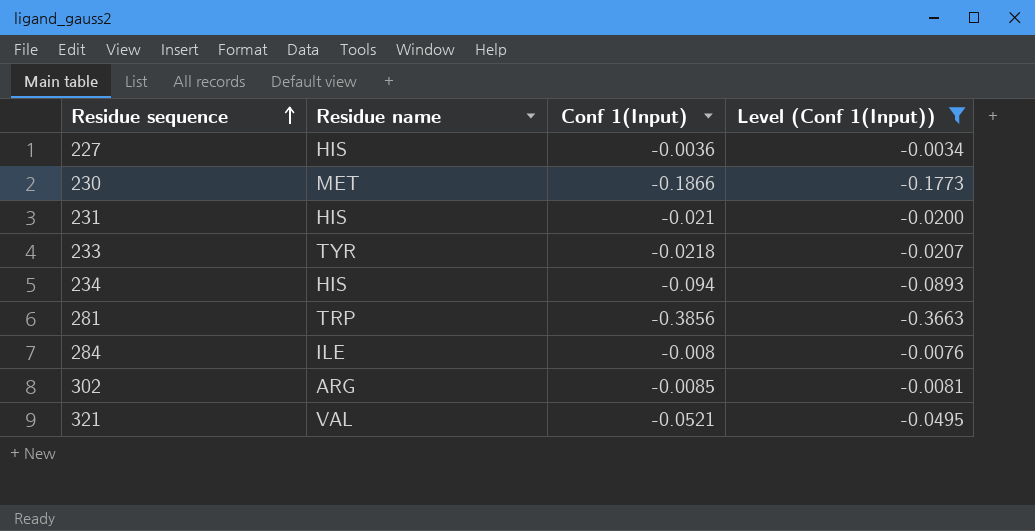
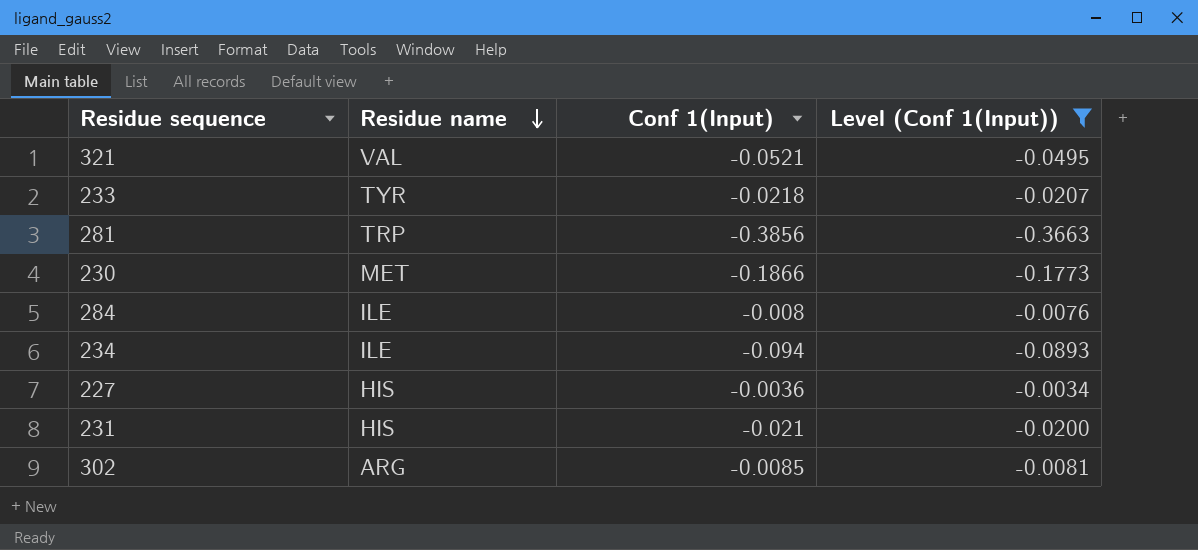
row order: Residue sequence ascending -> Residue name descending
234 | Residue name: HIS -> ILE

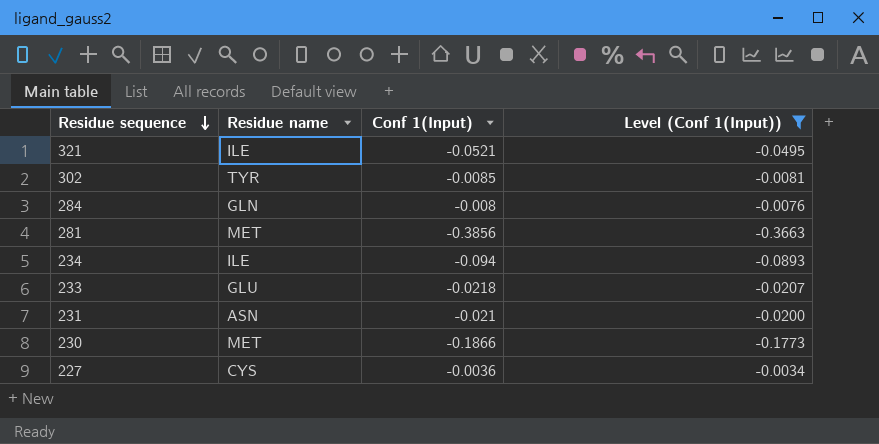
row order: Residue name descending -> Residue sequence descending
321 | Residue name: VAL -> ILE
302 | Residue name: ARG -> TYR
284 | Residue name: ILE -> GLN
281 | Residue name: TRP -> MET
233 | Residue name: TYR -> GLU
231 | Residue name: HIS -> ASN
227 | Residue name: HIS -> CYS

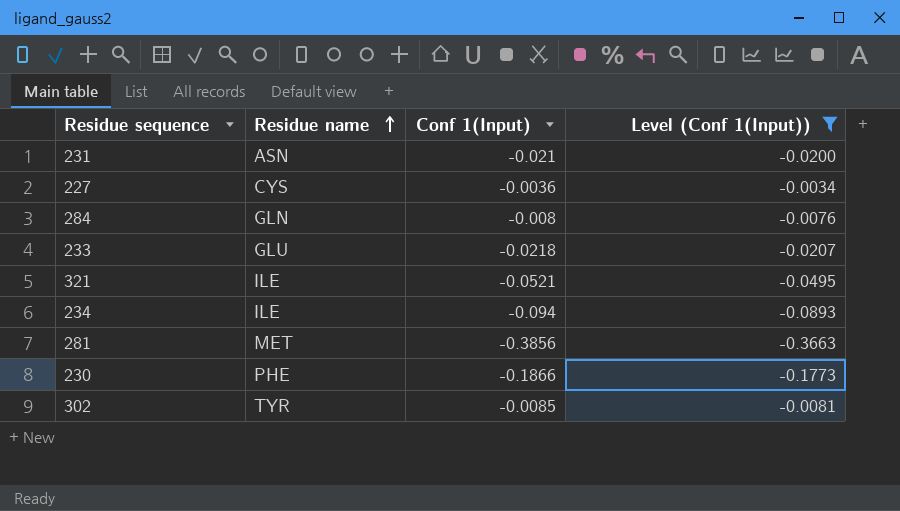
row order: Residue sequence descending -> Residue name ascending
230 | Residue name: MET -> PHE

